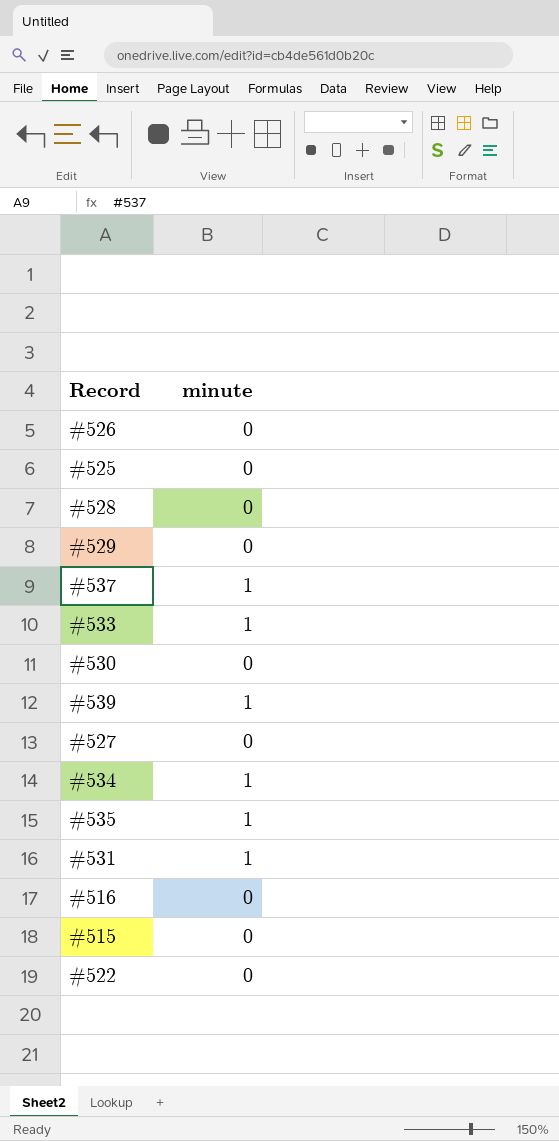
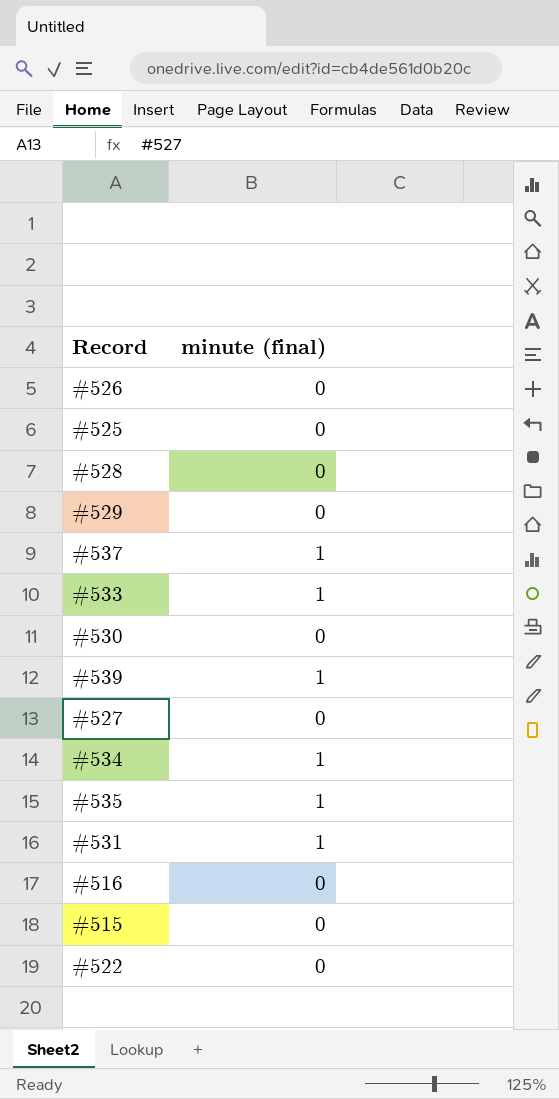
column name: minute -> minute (final)

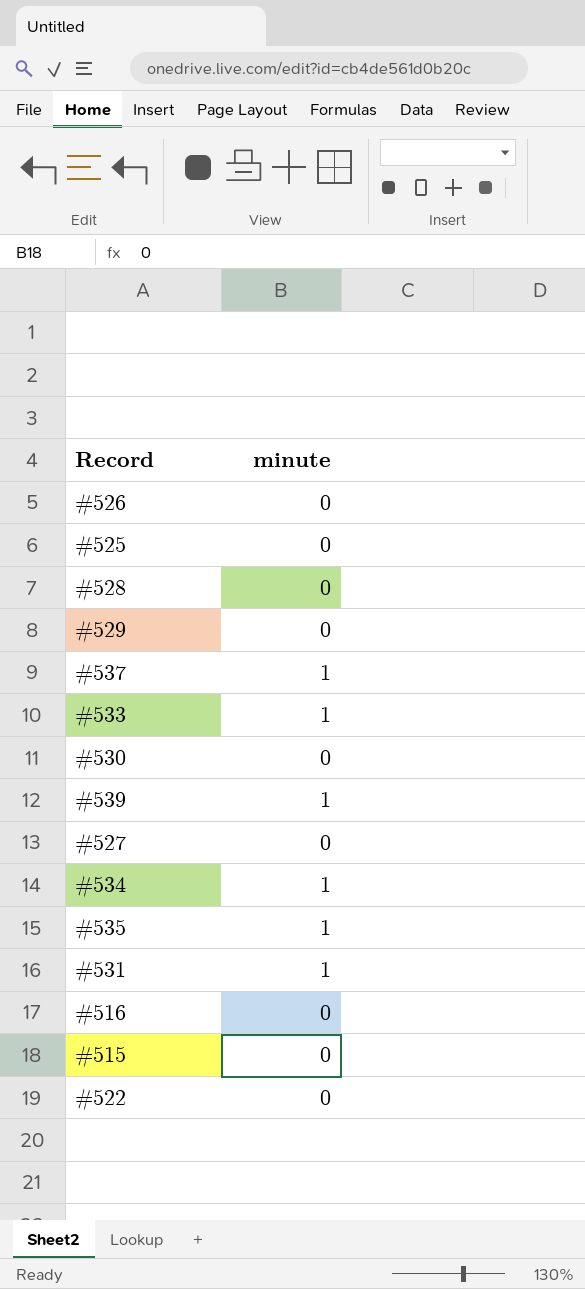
column name: minute (final) -> minute

